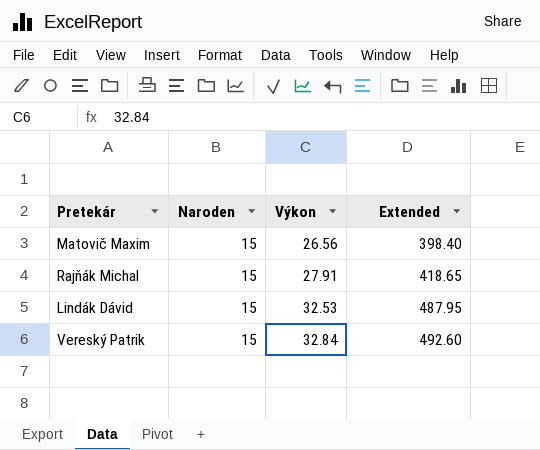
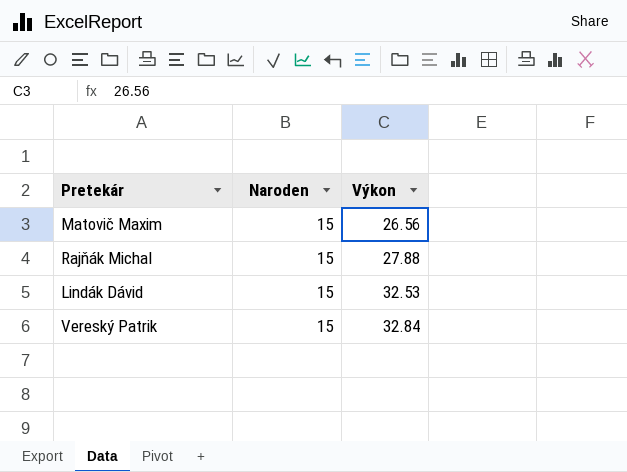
column Extended | formula: [Naroden] * [Výkon] -> none
Rajňák Michal | Výkon: 27.91 -> 27.88

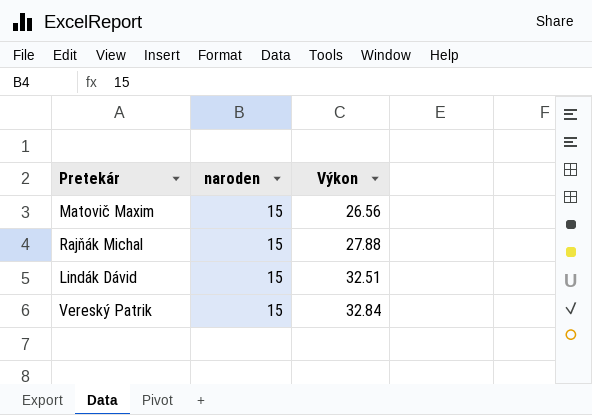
column name: Naroden -> naroden
Lindák Dávid | Výkon: 32.53 -> 32.51

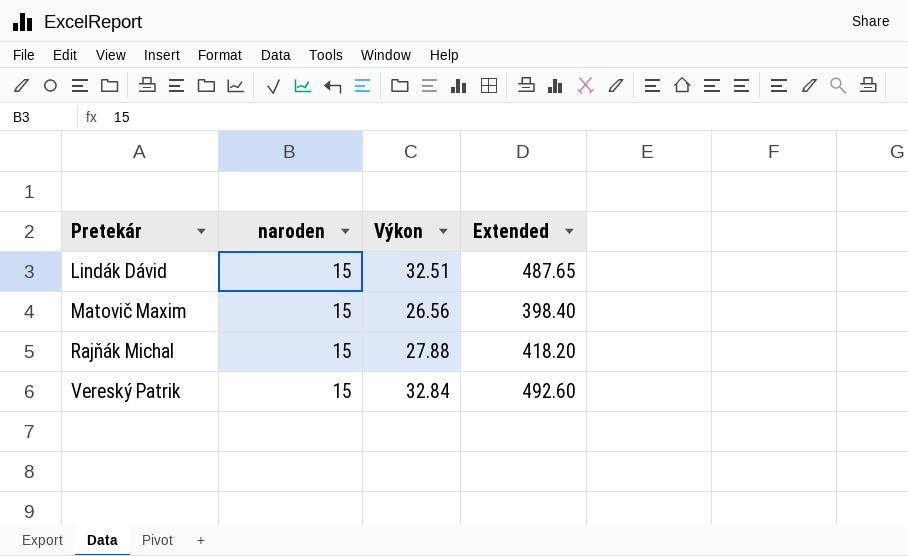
row order: Výkon ascending -> Pretekár ascending
column Extended | formula: none -> [naroden] * [Výkon]

